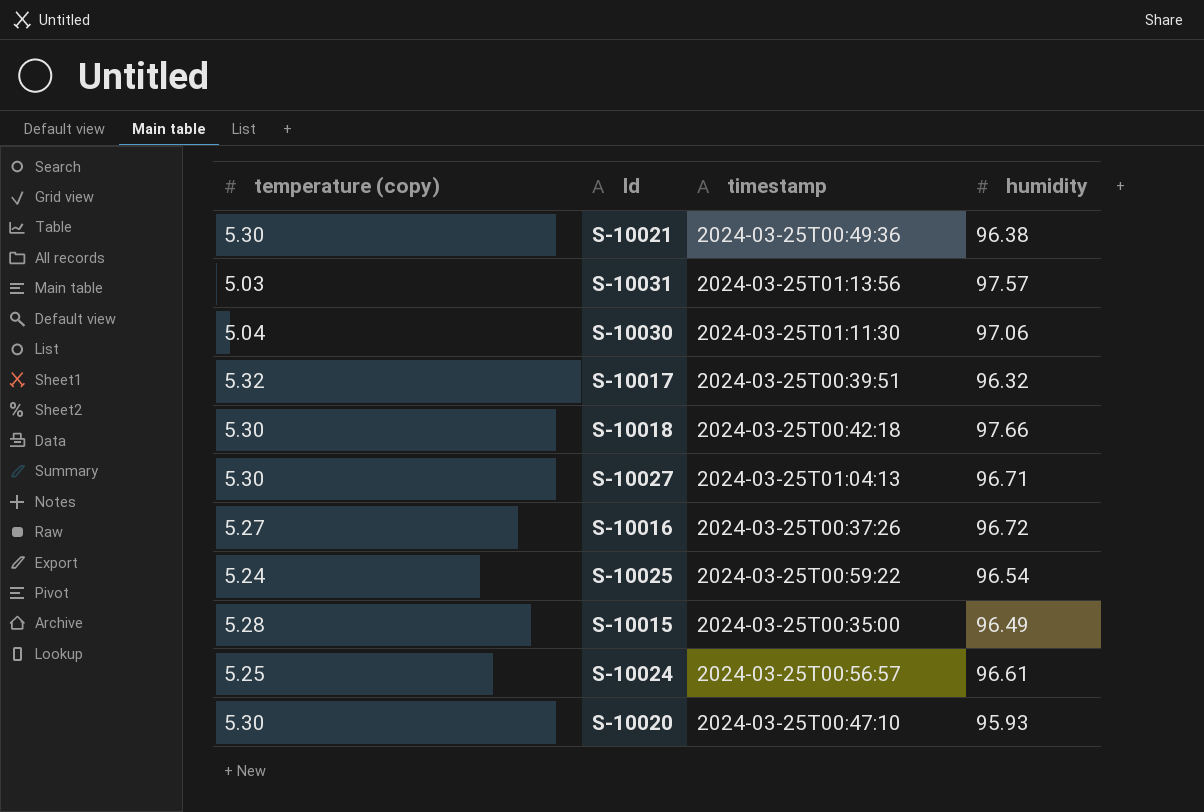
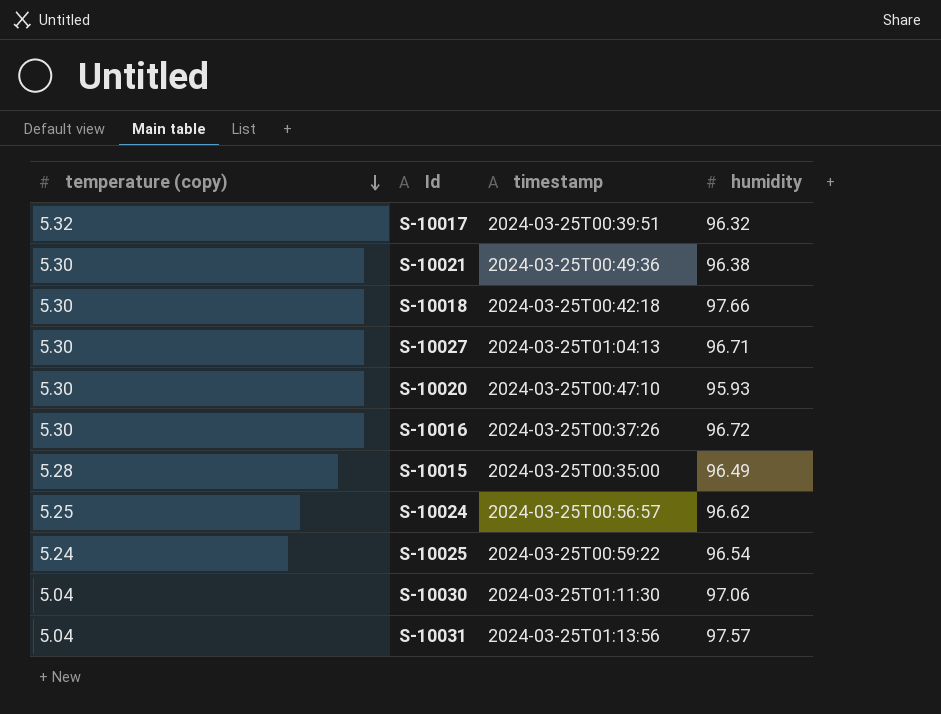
row order: none -> temperature (copy) descending
S-10016 | temperature (copy): 5.27 -> 5.30
S-10024 | humidity: 96.61 -> 96.62
S-10031 | temperature (copy): 5.03 -> 5.04

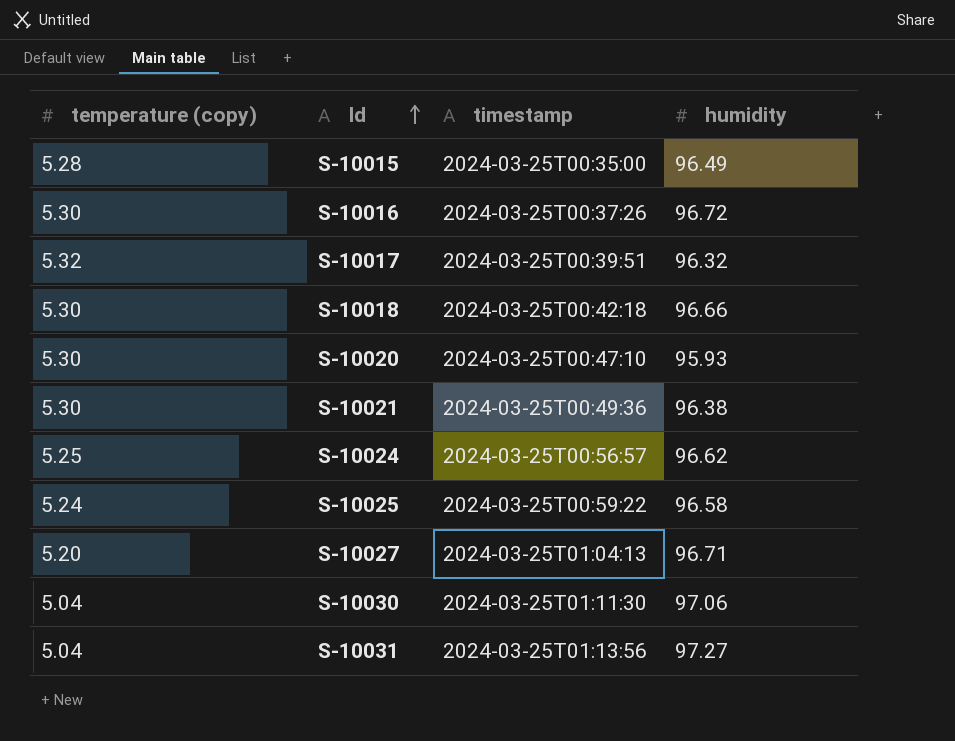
row order: temperature (copy) descending -> Id ascending
S-10018 | humidity: 97.66 -> 96.66
S-10025 | humidity: 96.54 -> 96.58
S-10027 | temperature (copy): 5.30 -> 5.20
S-10031 | humidity: 97.57 -> 97.27

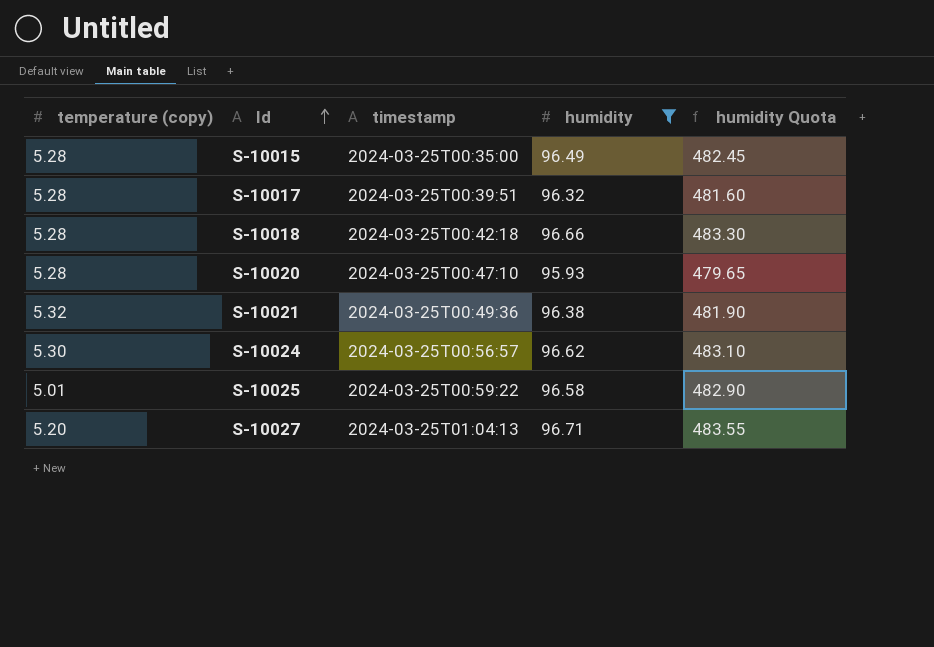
filter: none -> humidity <= 96.71
column humidity Quota | formula: none -> [humidity] * 5
S-10017 | temperature (copy): 5.32 -> 5.28
S-10018 | temperature (copy): 5.30 -> 5.28
S-10020 | temperature (copy): 5.30 -> 5.28
S-10021 | temperature (copy): 5.30 -> 5.32
S-10024 | temperature (copy): 5.25 -> 5.30
S-10025 | temperature (copy): 5.24 -> 5.01

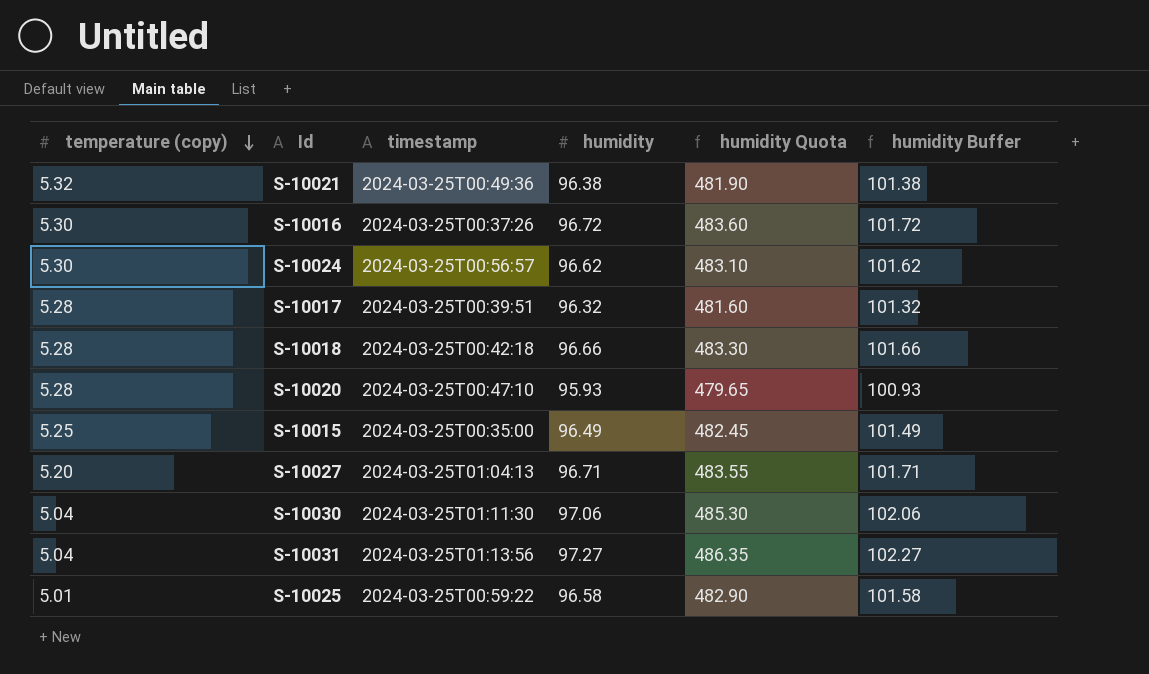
filter: humidity <= 96.71 -> none
row order: Id ascending -> temperature (copy) descending
column humidity Buffer | formula: none -> [humidity] + 5
S-10015 | temperature (copy): 5.28 -> 5.25

